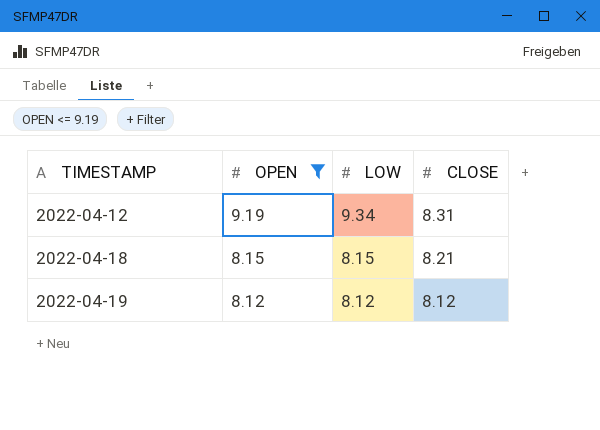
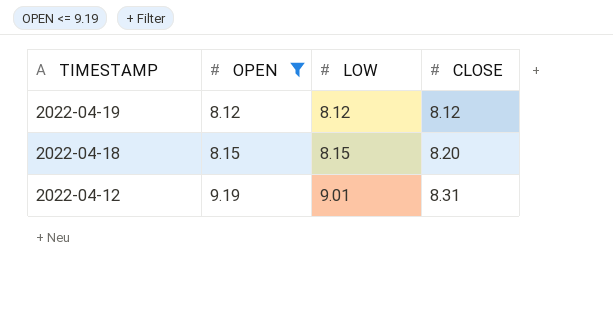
row order: TIMESTAMP ascending -> TIMESTAMP descending
2022-04-18 | CLOSE: 8.21 -> 8.20
2022-04-12 | LOW: 9.34 -> 9.01

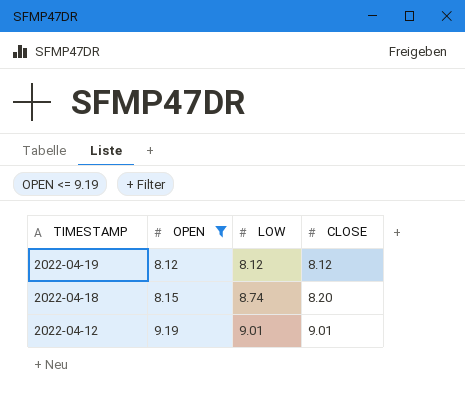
2022-04-18 | LOW: 8.15 -> 8.74
2022-04-12 | CLOSE: 8.31 -> 9.01

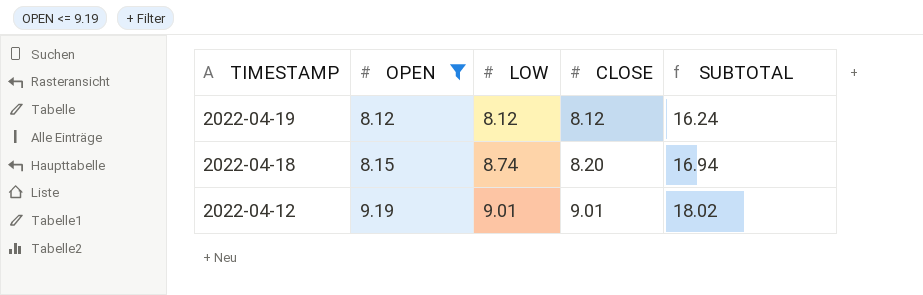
column SUBTOTAL | formula: none -> [LOW] + [CLOSE]

